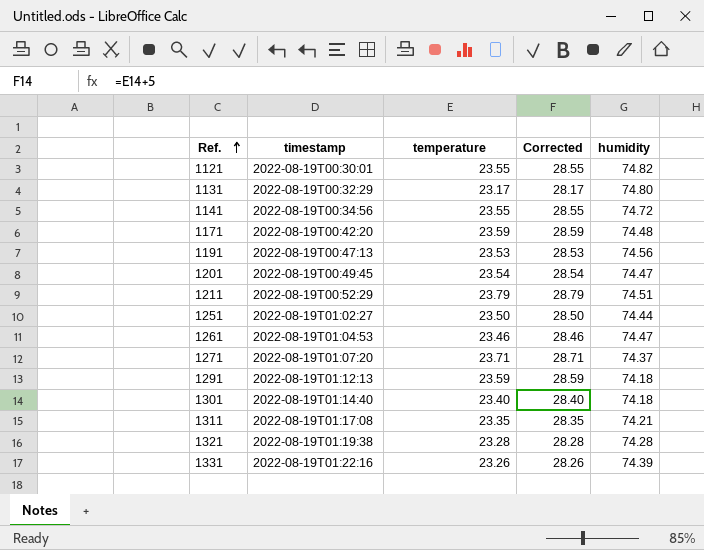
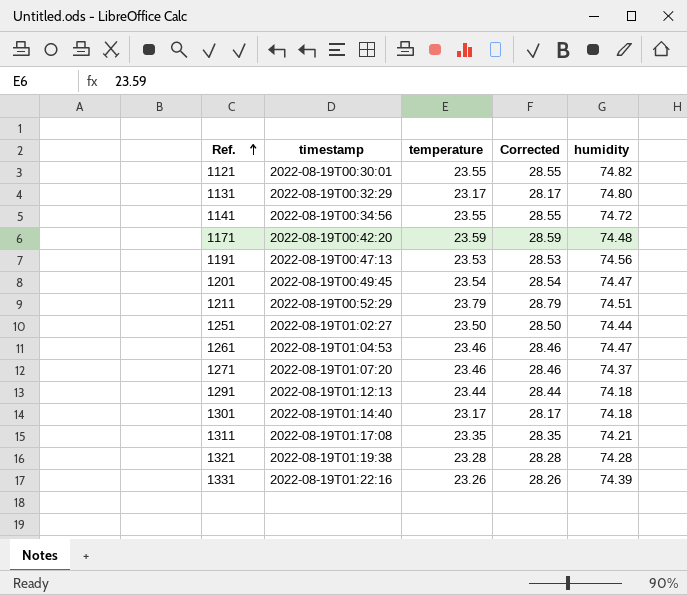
1271 | temperature: 23.71 -> 23.46
1271 | Corrected: 28.71 -> 28.46
1291 | temperature: 23.59 -> 23.44
1291 | Corrected: 28.59 -> 28.44
1301 | temperature: 23.40 -> 23.17
1301 | Corrected: 28.40 -> 28.17

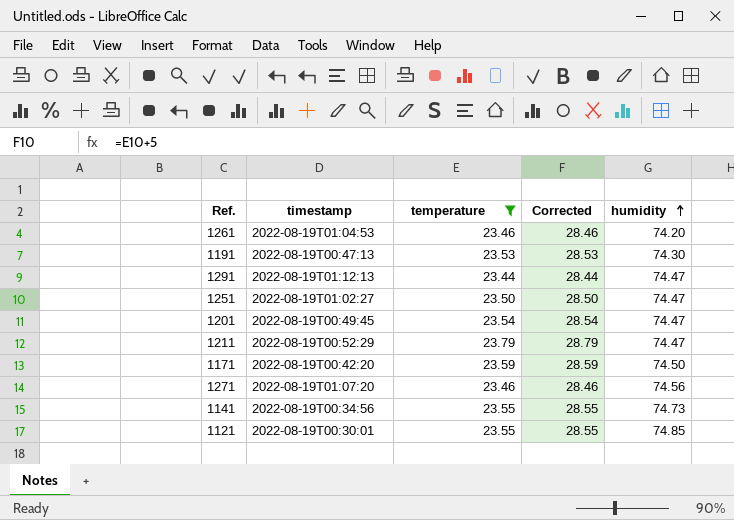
filter: none -> temperature >= 23.44
row order: Ref. ascending -> humidity ascending
1261 | humidity: 74.47 -> 74.20
1191 | humidity: 74.56 -> 74.30
1291 | humidity: 74.18 -> 74.47
1251 | humidity: 74.44 -> 74.47
1211 | humidity: 74.51 -> 74.47
1171 | humidity: 74.48 -> 74.50
1271 | humidity: 74.37 -> 74.56
1141 | humidity: 74.72 -> 74.73
1121 | humidity: 74.82 -> 74.85

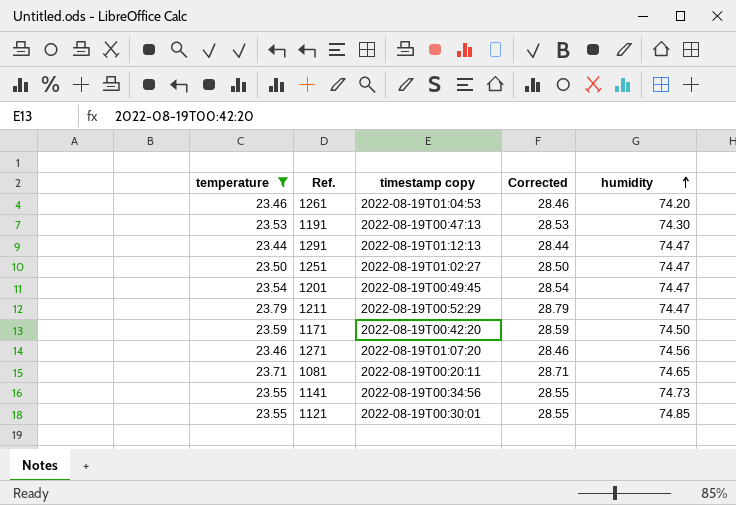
column temperature | position: 3 -> 1
column name: timestamp -> timestamp copy
row 1081: none -> 23.71 | 2022-08-19T00:20:11 | 28.71 | 74.65

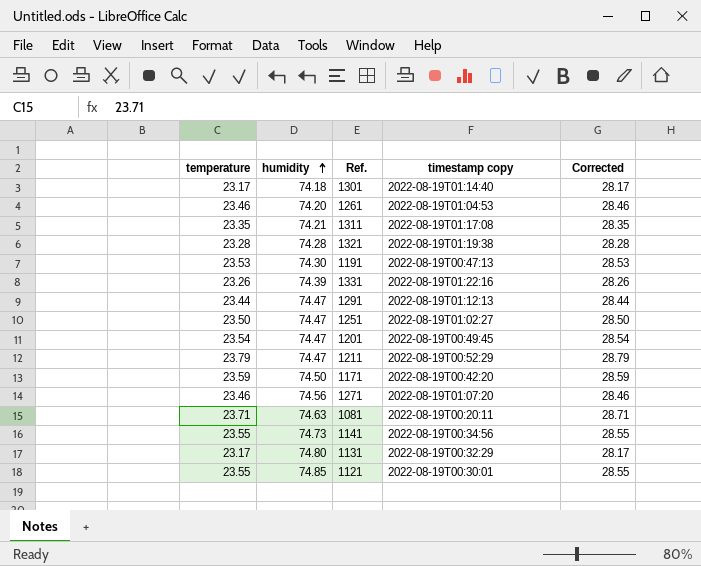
filter: temperature >= 23.44 -> none
column humidity | position: 5 -> 2
1081 | humidity: 74.65 -> 74.63

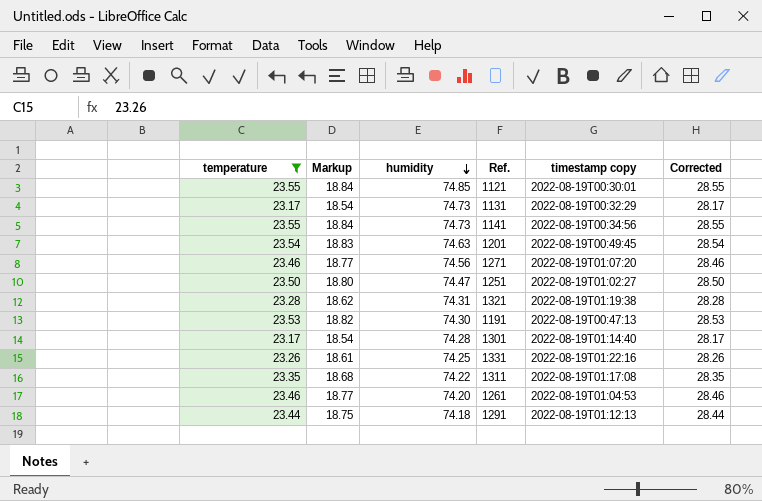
filter: none -> temperature <= 23.55
row order: humidity ascending -> humidity descending
column Markup | formula: none -> [temperature] * 0.8
1131 | humidity: 74.80 -> 74.73
1201 | humidity: 74.47 -> 74.63
1321 | humidity: 74.28 -> 74.31
1301 | humidity: 74.18 -> 74.28
1331 | humidity: 74.39 -> 74.25
1311 | humidity: 74.21 -> 74.22
1291 | humidity: 74.47 -> 74.18

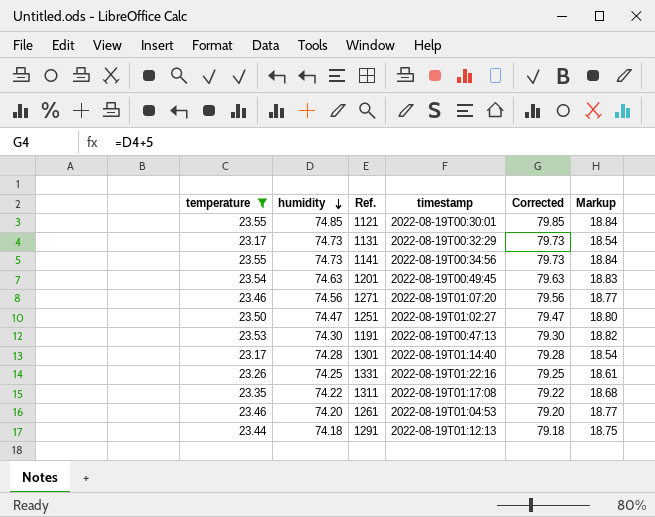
column name: timestamp copy -> timestamp
column Corrected | formula: [temperature] + 5 -> [humidity] + 5
column Markup | position: 2 -> 6
row 1321: 23.28 | 18.62 | 74.31 | 2022-08-19T01:19:38 | 28.28 -> none

